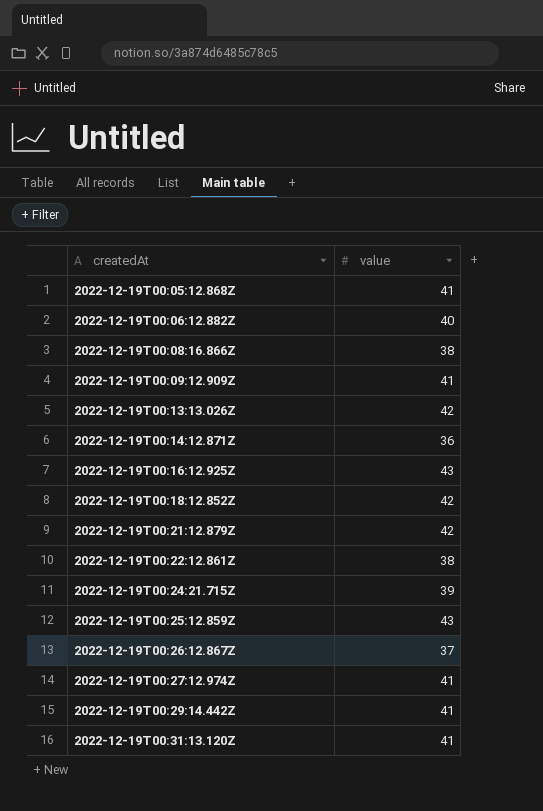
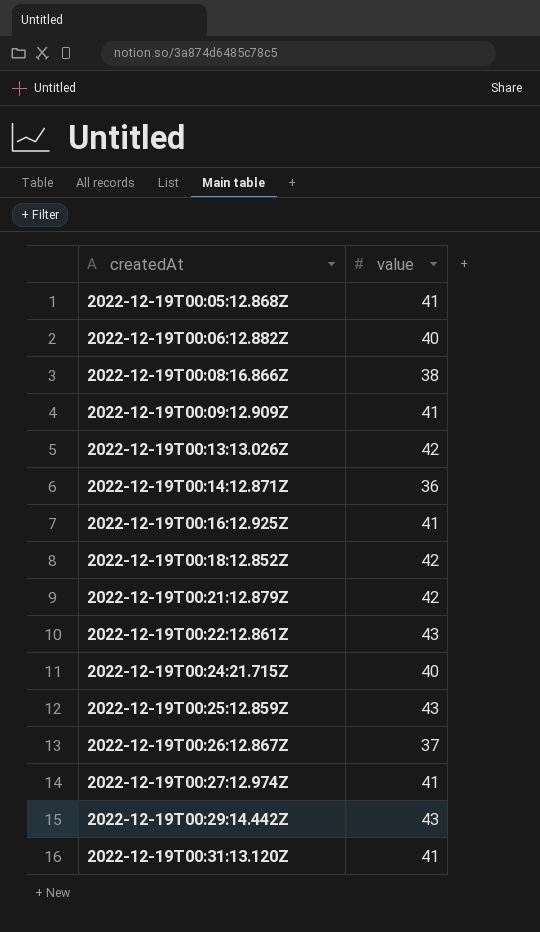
2022-12-19T00:16:12.925Z | value: 43 -> 41
2022-12-19T00:22:12.861Z | value: 38 -> 43
2022-12-19T00:24:21.715Z | value: 39 -> 40
2022-12-19T00:29:14.442Z | value: 41 -> 43

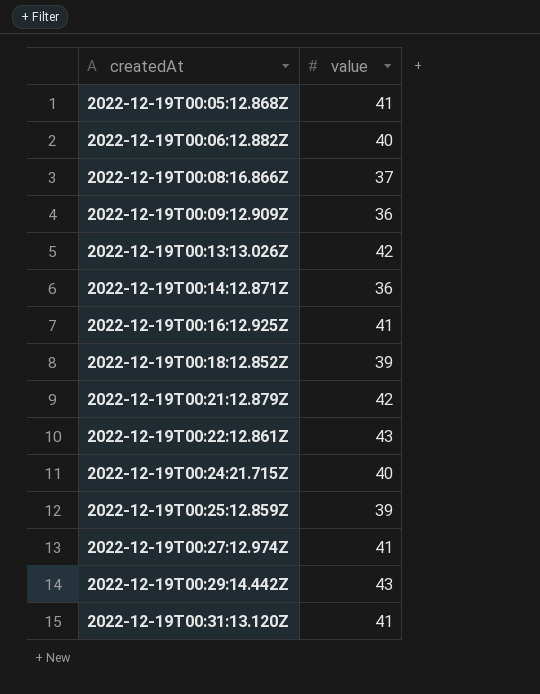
row 2022-12-19T00:26:12.867Z: 37 -> none
2022-12-19T00:08:16.866Z | value: 38 -> 37
2022-12-19T00:09:12.909Z | value: 41 -> 36
2022-12-19T00:18:12.852Z | value: 42 -> 39
2022-12-19T00:25:12.859Z | value: 43 -> 39

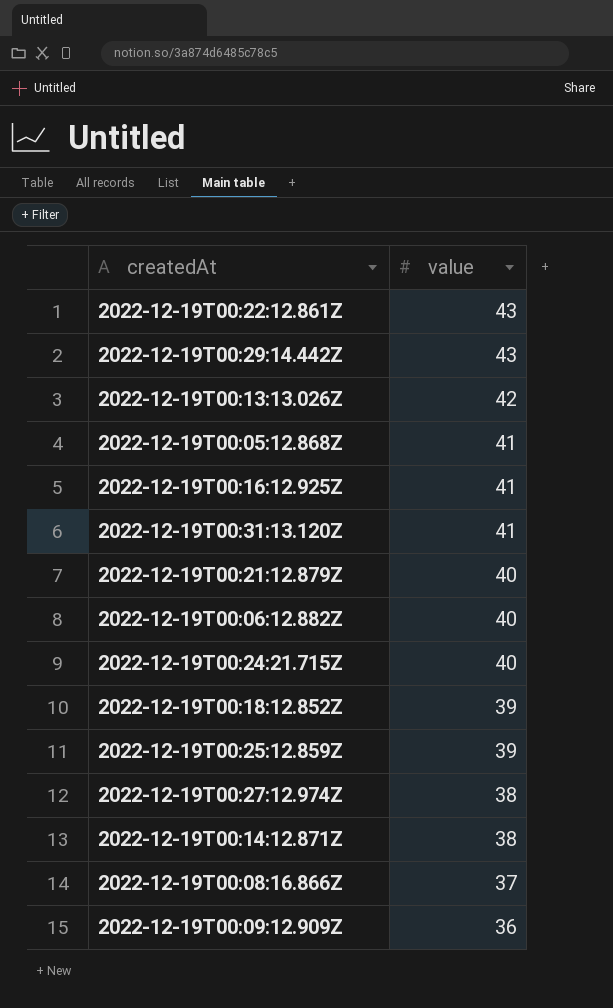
row order: createdAt ascending -> value descending
2022-12-19T00:21:12.879Z | value: 42 -> 40
2022-12-19T00:27:12.974Z | value: 41 -> 38
2022-12-19T00:14:12.871Z | value: 36 -> 38

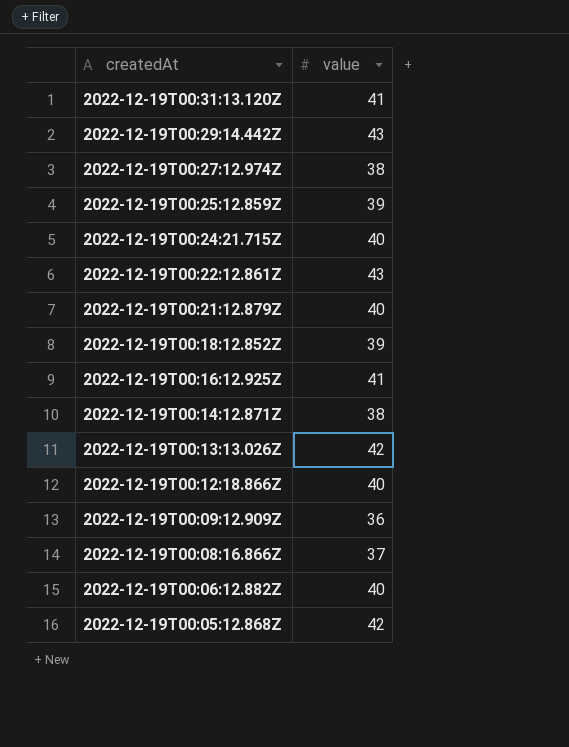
row order: value descending -> createdAt descending
row 2022-12-19T00:12:18.866Z: none -> 40
2022-12-19T00:05:12.868Z | value: 41 -> 42

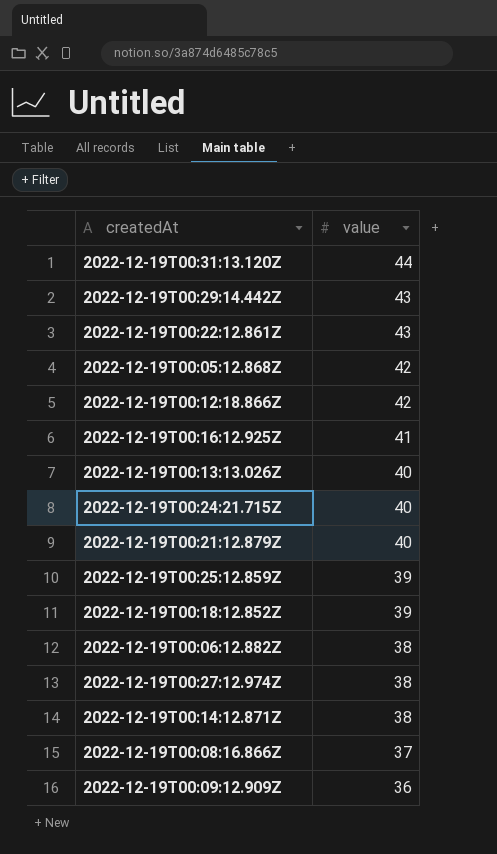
row order: createdAt descending -> value descending
2022-12-19T00:31:13.120Z | value: 41 -> 44
2022-12-19T00:12:18.866Z | value: 40 -> 42
2022-12-19T00:13:13.026Z | value: 42 -> 40
2022-12-19T00:06:12.882Z | value: 40 -> 38

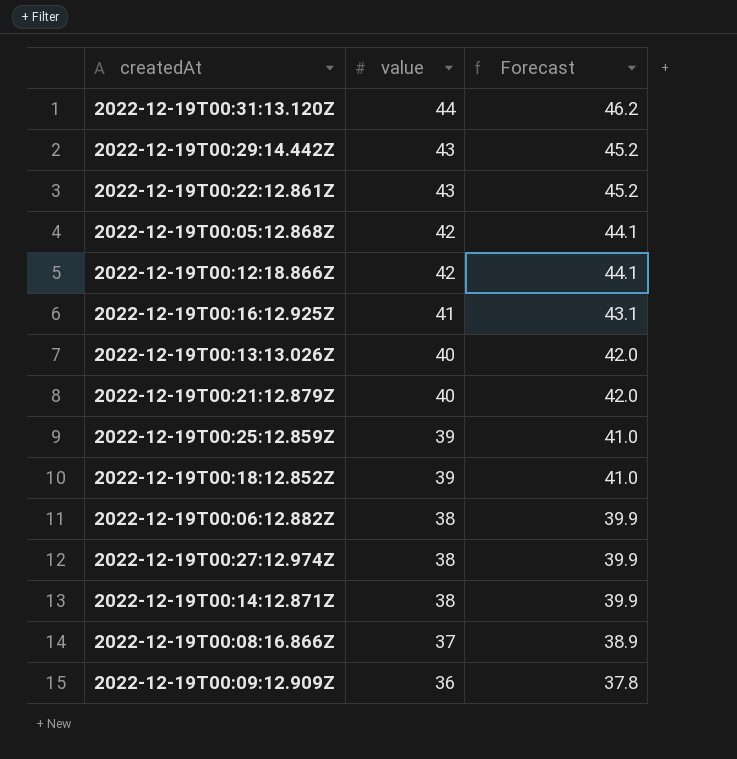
column Forecast | formula: none -> [value] * 1.05
row 2022-12-19T00:24:21.715Z: 40 -> none

